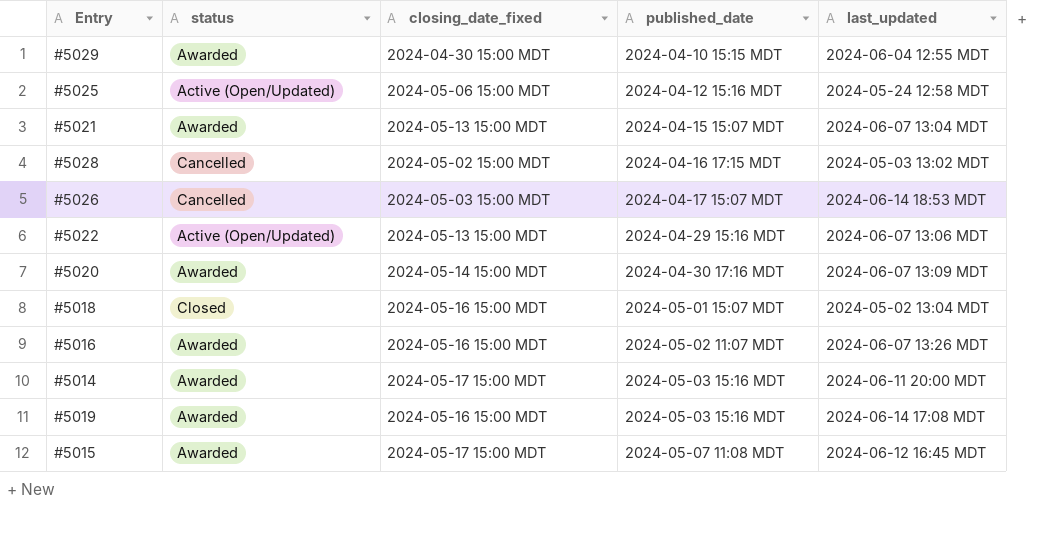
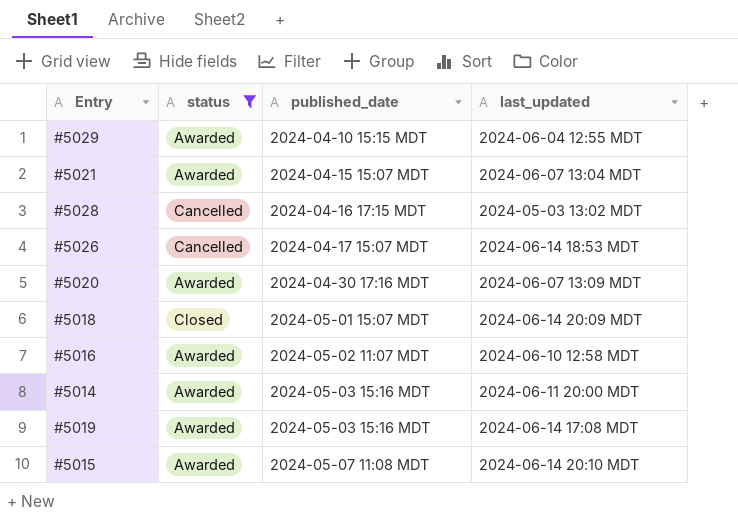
filter: none -> status != Active (Open/Updated)
column closing_date_fixed | position: 3 -> none
#5018 | last_updated: 2024-05-02 13:04 MDT -> 2024-06-14 20:09 MDT
#5016 | last_updated: 2024-06-07 13:26 MDT -> 2024-06-10 12:58 MDT
#5015 | last_updated: 2024-06-12 16:45 MDT -> 2024-06-14 20:10 MDT

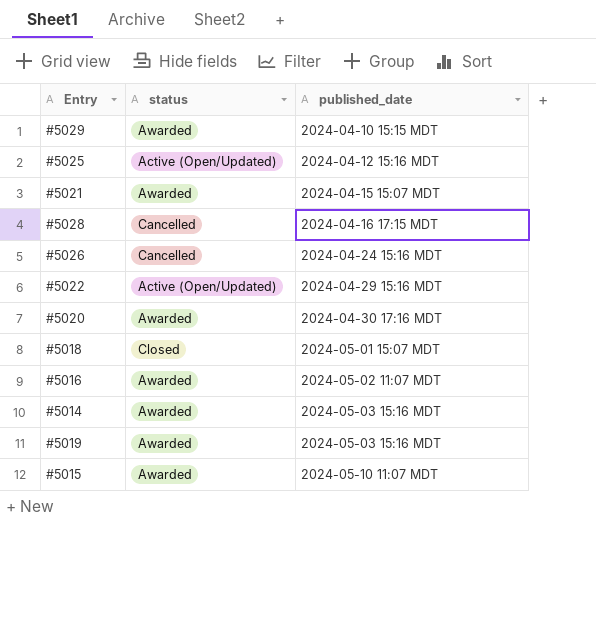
filter: status != Active (Open/Updated) -> none
column last_updated | position: 4 -> none
#5026 | published_date: 2024-04-17 15:07 MDT -> 2024-04-24 15:16 MDT
#5015 | published_date: 2024-05-07 11:08 MDT -> 2024-05-10 11:07 MDT

